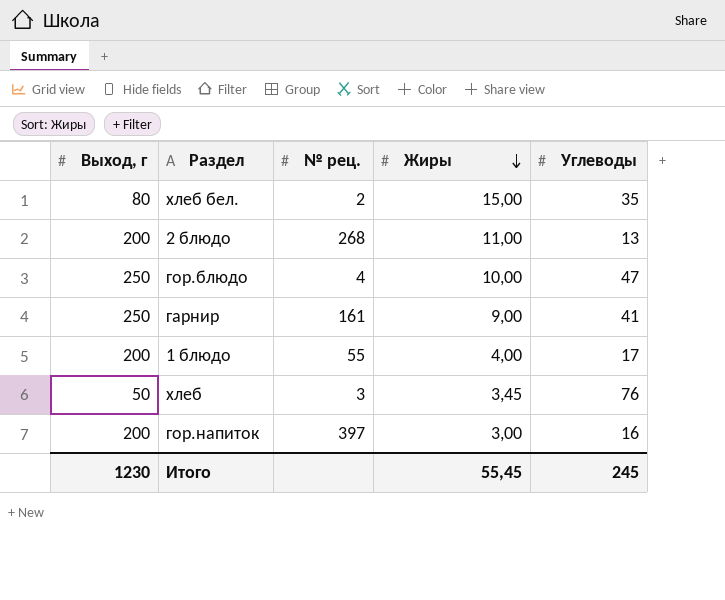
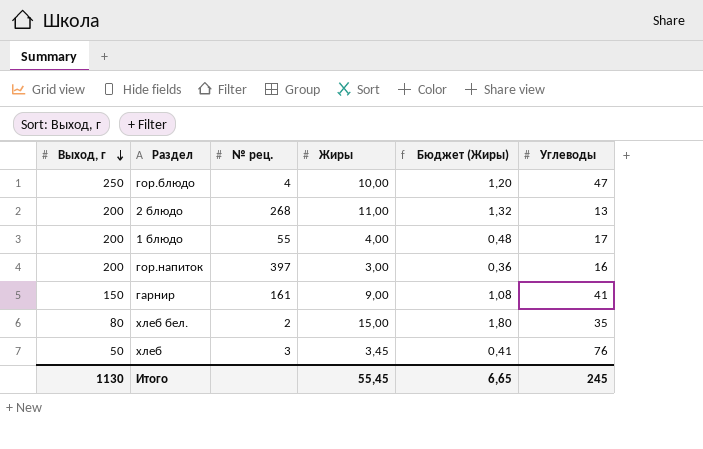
row order: Жиры descending -> Выход, г descending
column Бюджет (Жиры) | formula: none -> [Жиры] * 0,12
гарнир | Выход, г: 250 -> 150
Итого | Выход, г: 1230 -> 1130

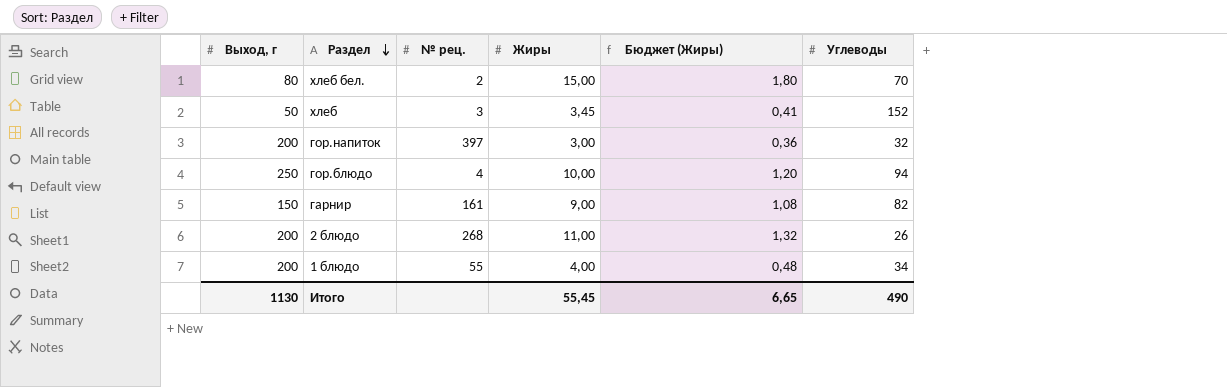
row order: Выход, г descending -> Раздел descending
хлеб бел. | Углеводы: 35 -> 70
хлеб | Углеводы: 76 -> 152
гор.напиток | Углеводы: 16 -> 32
гор.блюдо | Углеводы: 47 -> 94
гарнир | Углеводы: 41 -> 82
2 блюдо | Углеводы: 13 -> 26
1 блюдо | Углеводы: 17 -> 34
Итого | Углеводы: 245 -> 490

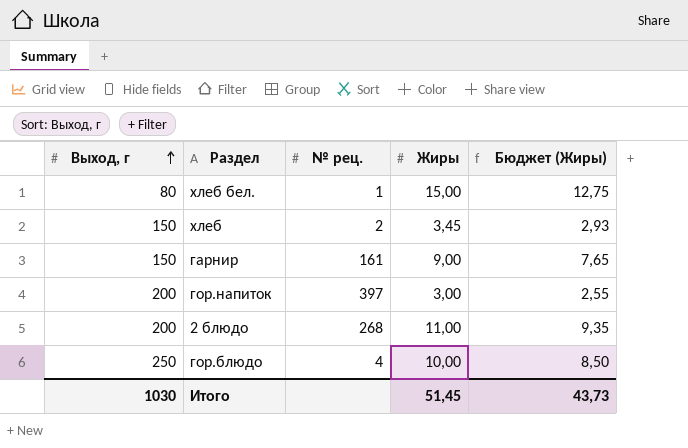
row order: Раздел descending -> Выход, г ascending
column Углеводы | position: 6 -> none
column Бюджет (Жиры) | formula: [Жиры] * 0,12 -> [Жиры] * 0,85
row 1 блюдо: 200 | 55 | 4,00 | 0,48 | 34 -> none
хлеб бел. | № рец.: 2 -> 1
хлеб | Выход, г: 50 -> 150
хлеб | № рец.: 3 -> 2
Итого | Выход, г: 1130 -> 1030
Итого | Жиры: 55,45 -> 51,45
Итого | Бюджет (Жиры): 6,65 -> 43,73

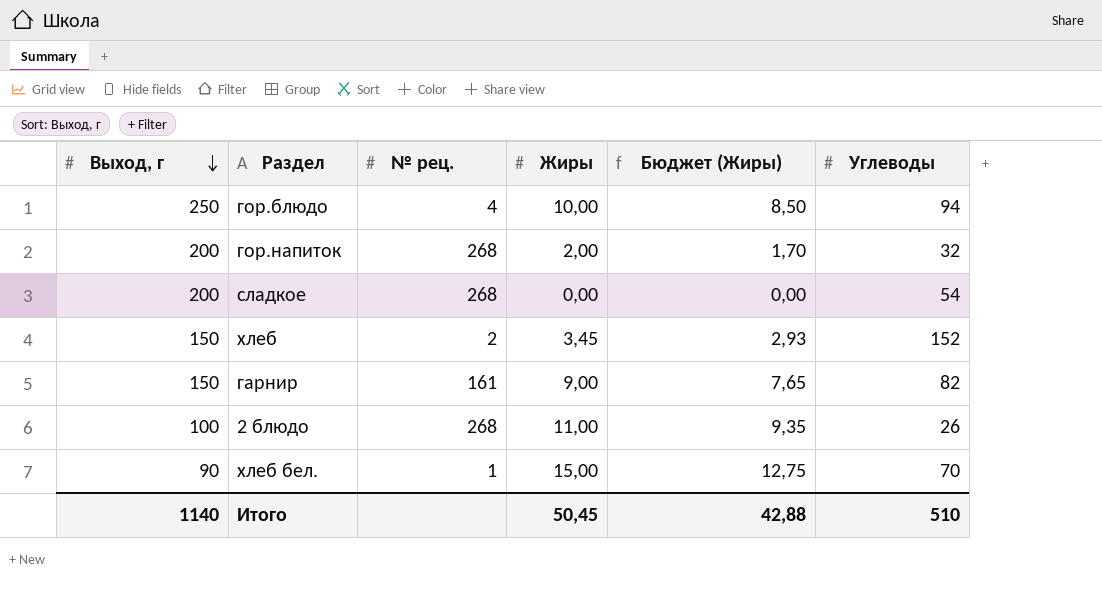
row order: Выход, г ascending -> Выход, г descending
column Углеводы | position: none -> 6
гор.напиток | № рец.: 397 -> 268
гор.напиток | Жиры: 3,00 -> 2,00
гор.напиток | Бюджет (Жиры): 2,55 -> 1,70
row сладкое: none -> 200 | 268 | 0,00 | 0,00 | 54
2 блюдо | Выход, г: 200 -> 100
хлеб бел. | Выход, г: 80 -> 90
Итого | Выход, г: 1030 -> 1140
Итого | Жиры: 51,45 -> 50,45
Итого | Бюджет (Жиры): 43,73 -> 42,88

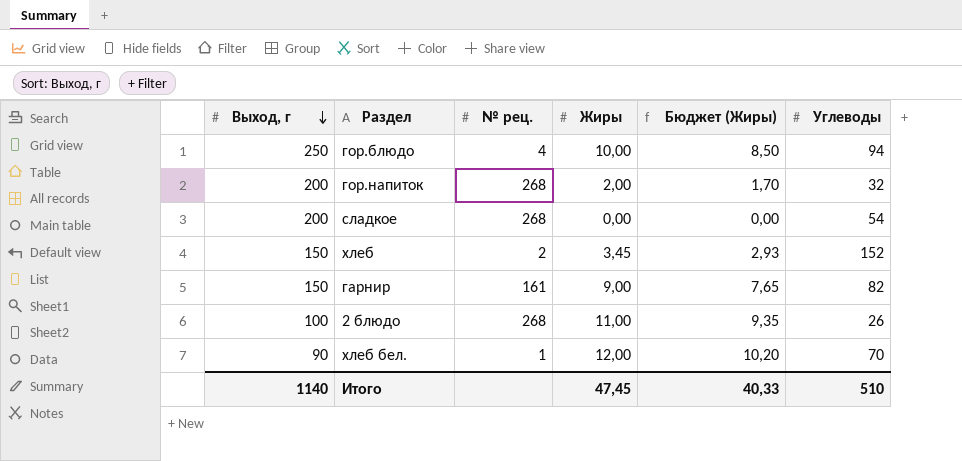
хлеб бел. | Жиры: 15,00 -> 12,00
хлеб бел. | Бюджет (Жиры): 12,75 -> 10,20
Итого | Жиры: 50,45 -> 47,45
Итого | Бюджет (Жиры): 42,88 -> 40,33

